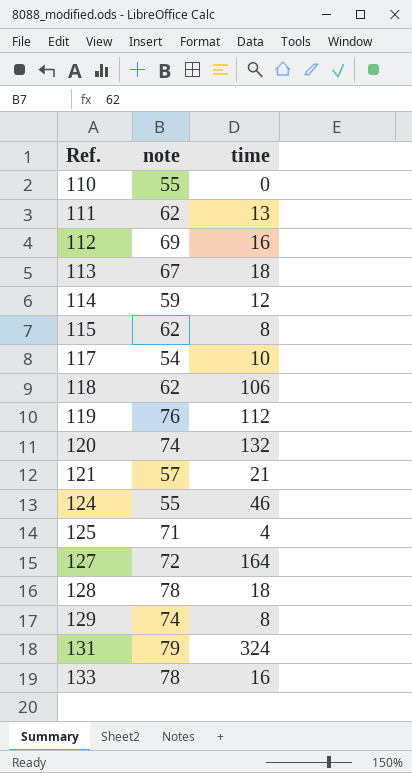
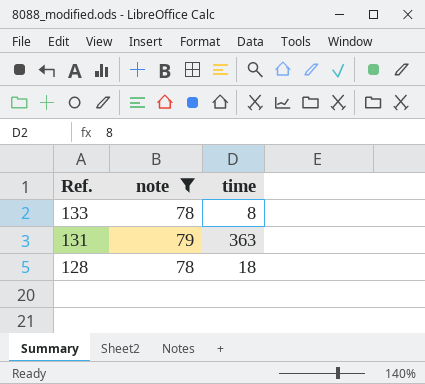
filter: none -> note >= 78
row order: Ref. ascending -> Ref. descending
133 | time: 16 -> 8
131 | time: 324 -> 363

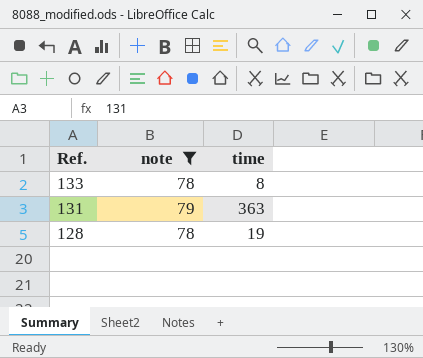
128 | time: 18 -> 19

